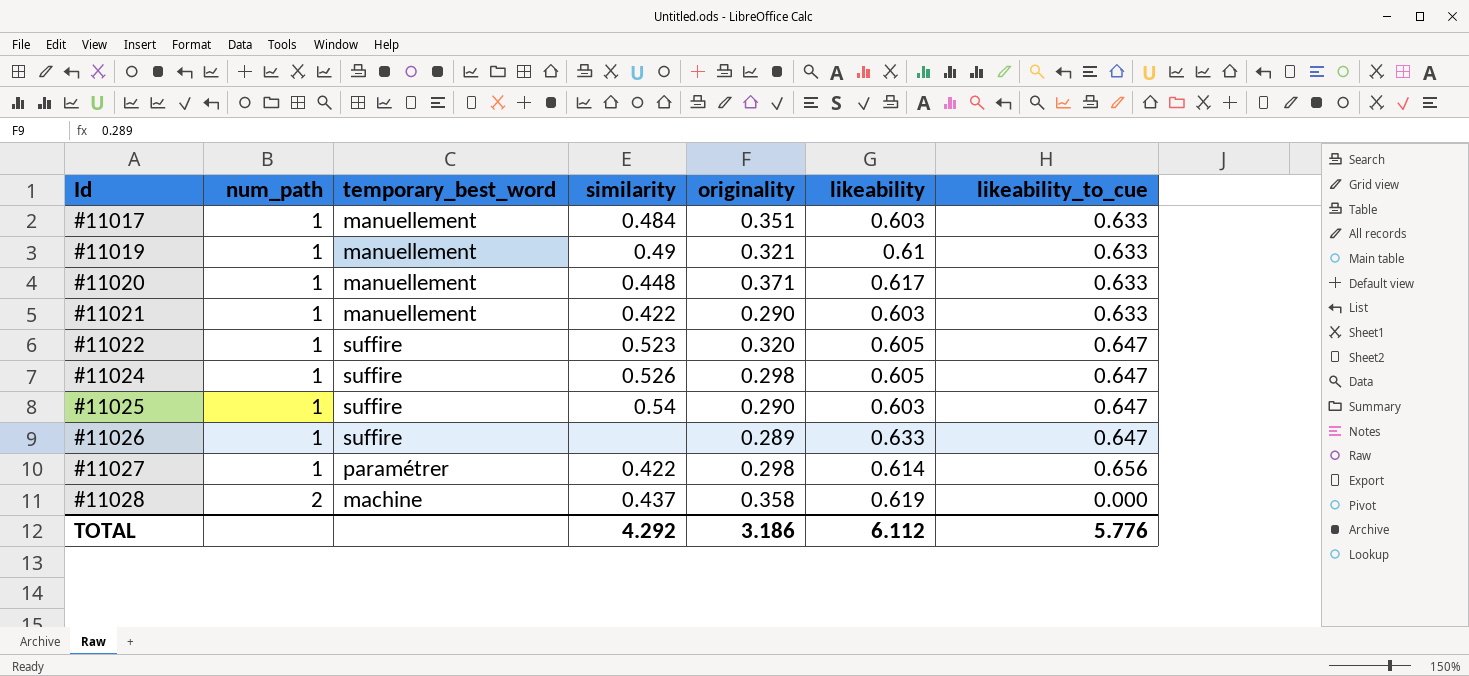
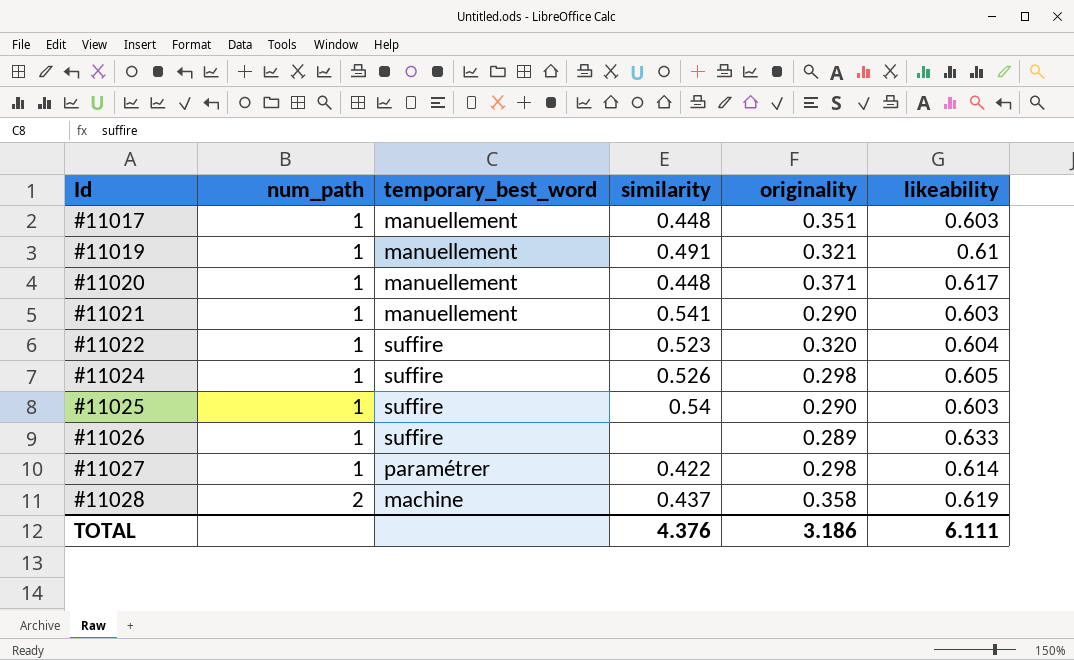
column likeability_to_cue | position: 7 -> none
#11017 | similarity: 0.484 -> 0.448
#11019 | similarity: 0.49 -> 0.491
#11021 | similarity: 0.422 -> 0.541
#11022 | likeability: 0.605 -> 0.604
TOTAL | similarity: 4.292 -> 4.376
TOTAL | likeability: 6.112 -> 6.111

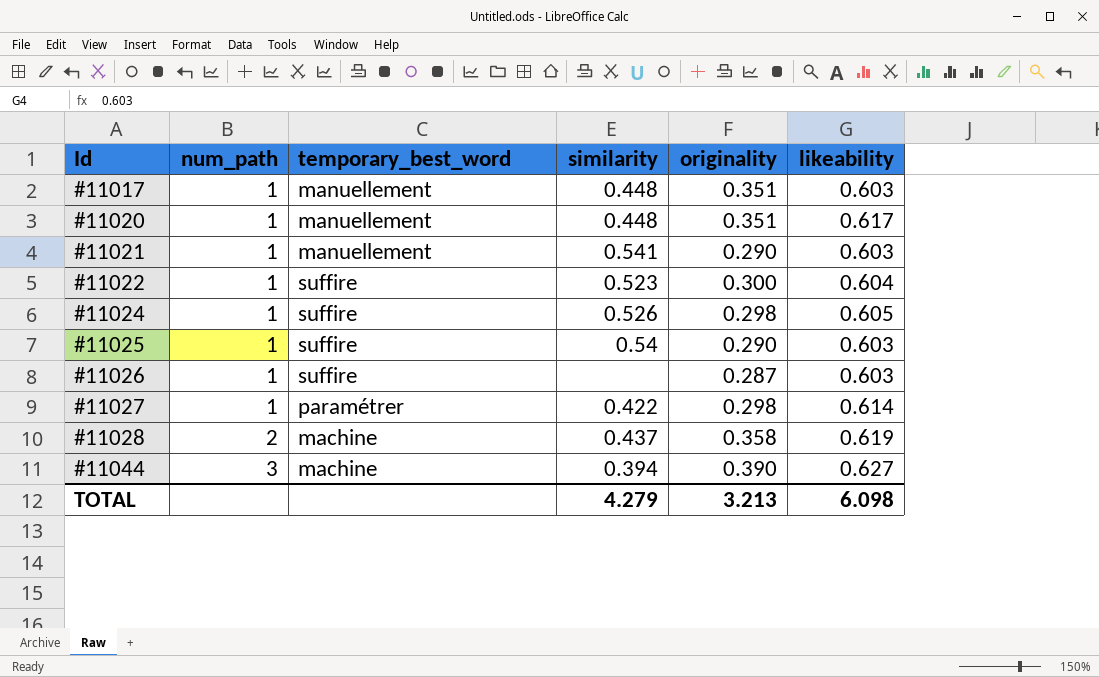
row #11019: 1 | manuellement | 0.491 | 0.321 | 0.61 -> none
#11020 | originality: 0.371 -> 0.351
#11022 | originality: 0.320 -> 0.300
#11026 | originality: 0.289 -> 0.287
#11026 | likeability: 0.633 -> 0.603
row #11044: none -> 3 | machine | 0.394 | 0.390 | 0.627
TOTAL | similarity: 4.376 -> 4.279
TOTAL | originality: 3.186 -> 3.213
TOTAL | likeability: 6.111 -> 6.098

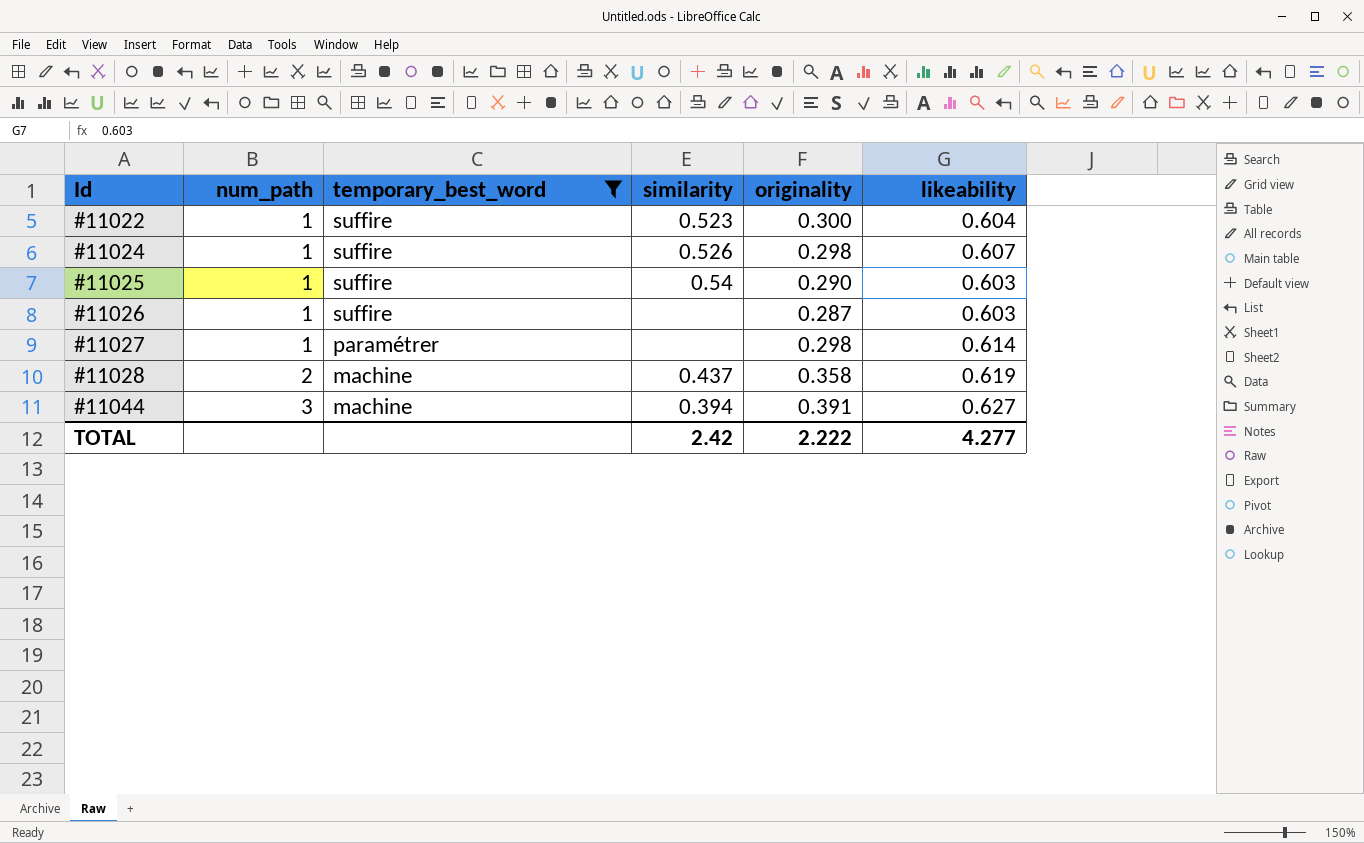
filter: none -> temporary_best_word != manuellement
#11024 | likeability: 0.605 -> 0.607
#11027 | similarity: 0.422 -> none
#11044 | originality: 0.390 -> 0.391
TOTAL | similarity: 4.279 -> 2.42
TOTAL | originality: 3.213 -> 2.222
TOTAL | likeability: 6.098 -> 4.277

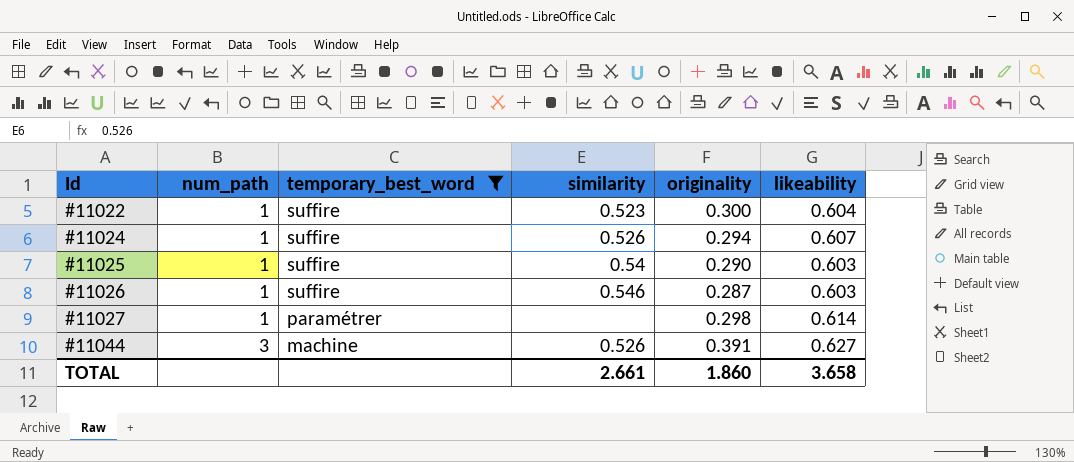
row #11028: 2 | machine | 0.437 | 0.358 | 0.619 -> none
#11024 | originality: 0.298 -> 0.294
#11026 | similarity: none -> 0.546
#11044 | similarity: 0.394 -> 0.526
TOTAL | similarity: 2.42 -> 2.661
TOTAL | originality: 2.222 -> 1.860
TOTAL | likeability: 4.277 -> 3.658

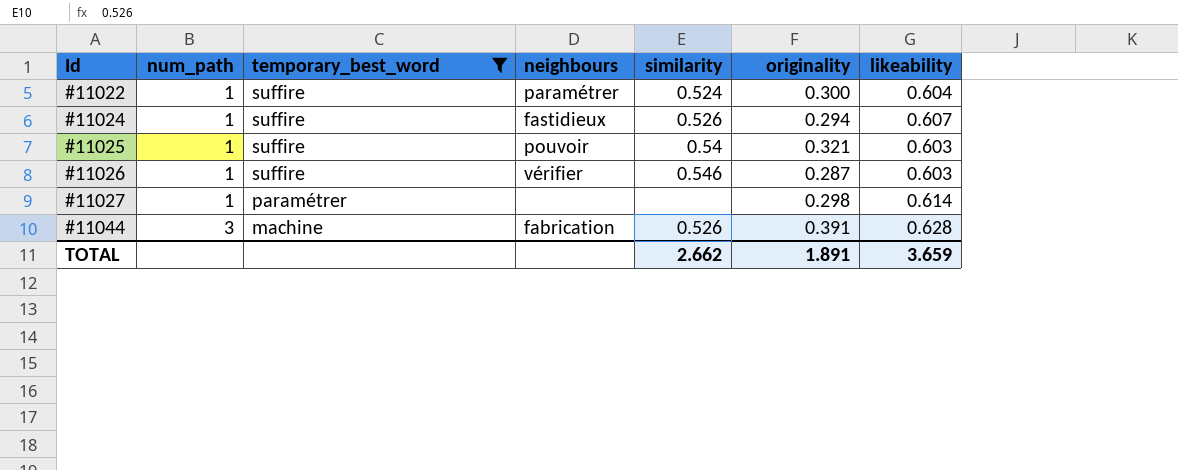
column neighbours | position: none -> 4
#11022 | similarity: 0.523 -> 0.524
#11025 | originality: 0.290 -> 0.321
#11044 | likeability: 0.627 -> 0.628
TOTAL | similarity: 2.661 -> 2.662
TOTAL | originality: 1.860 -> 1.891
TOTAL | likeability: 3.658 -> 3.659

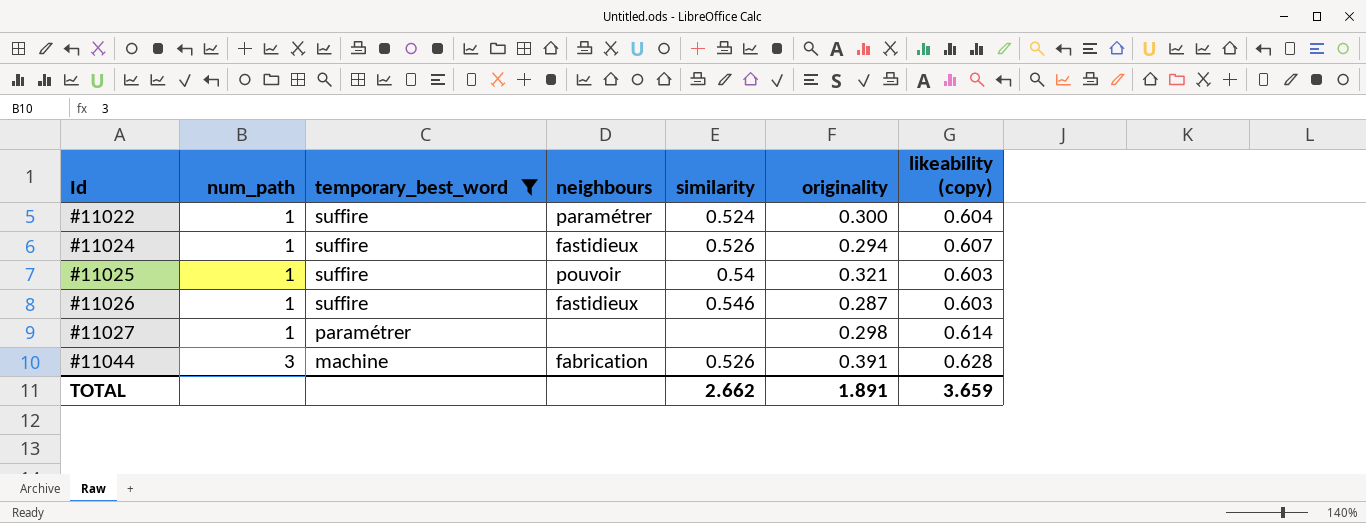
column name: likeability -> likeability (copy)
#11026 | neighbours: vérifier -> fastidieux

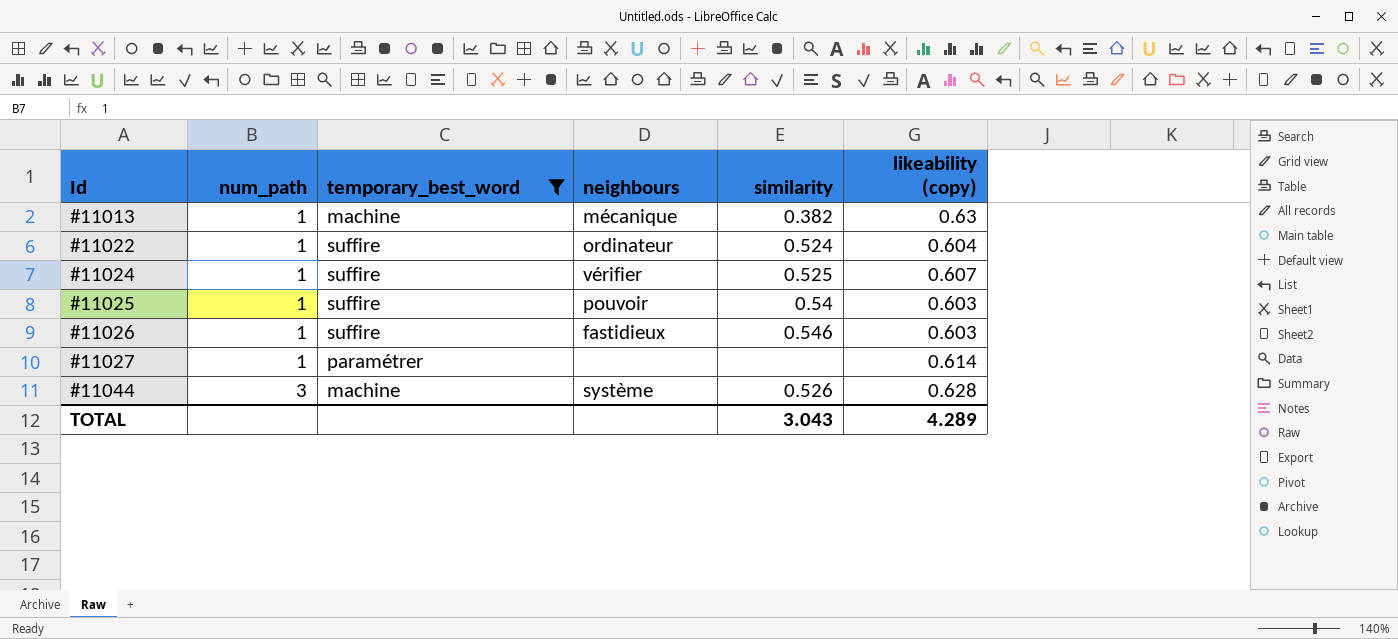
column originality | position: 6 -> none
row #11013: none -> 1 | machine | mécanique | 0.382 | 0.63
#11022 | neighbours: paramétrer -> ordinateur
#11024 | neighbours: fastidieux -> vérifier
#11024 | similarity: 0.526 -> 0.525
#11044 | neighbours: fabrication -> système
TOTAL | similarity: 2.662 -> 3.043
TOTAL | likeability (copy): 3.659 -> 4.289

